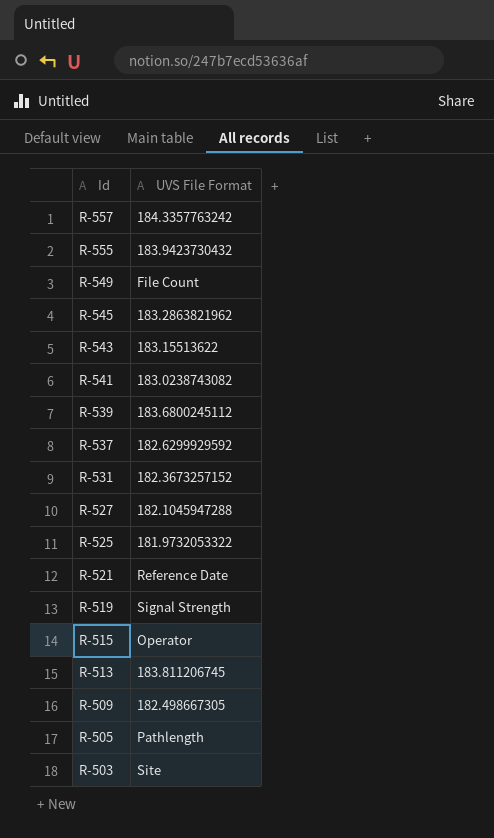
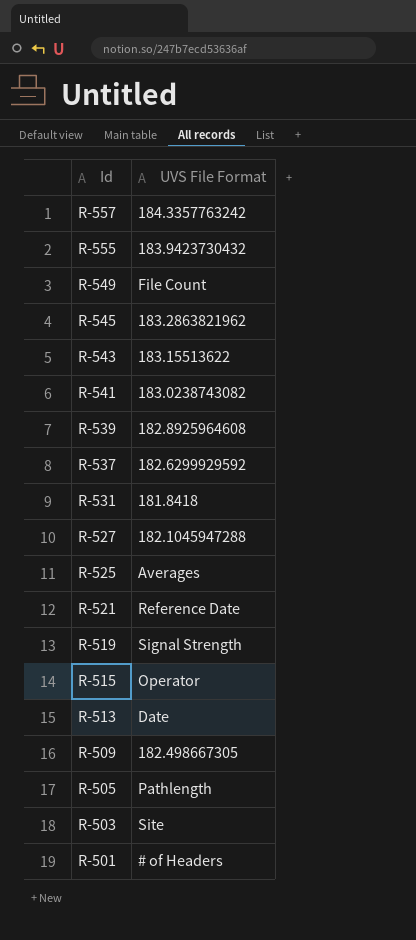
R-539 | UVS File Format: 183.6800245112 -> 182.8925964608
R-531 | UVS File Format: 182.3673257152 -> 181.8418
R-525 | UVS File Format: 181.9732053322 -> Averages
R-513 | UVS File Format: 183.811206745 -> Date
row R-501: none -> # of Headers

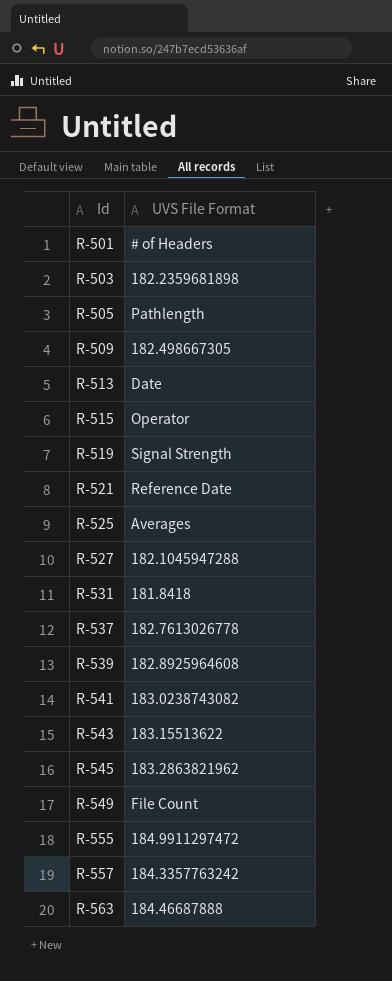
row order: Id descending -> Id ascending
R-503 | UVS File Format: Site -> 182.2359681898
R-537 | UVS File Format: 182.6299929592 -> 182.7613026778
R-555 | UVS File Format: 183.9423730432 -> 184.9911297472
row R-563: none -> 184.46687888

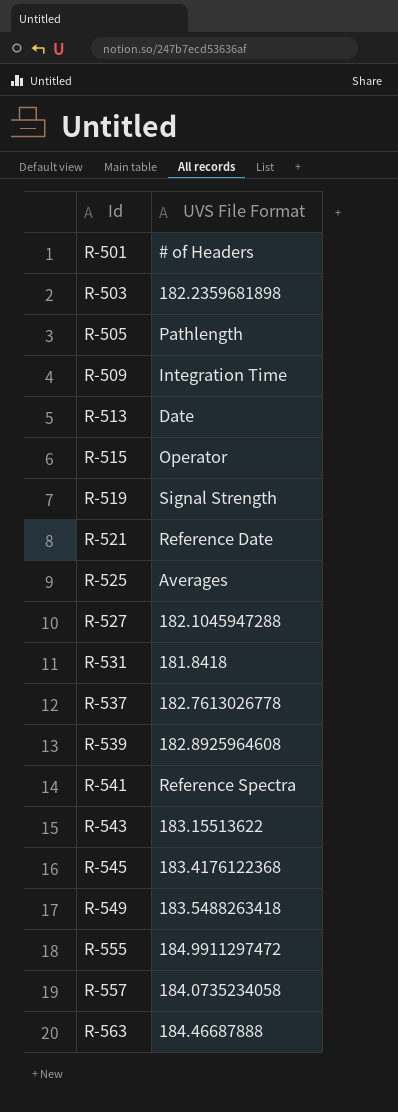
R-509 | UVS File Format: 182.498667305 -> Integration Time
R-541 | UVS File Format: 183.0238743082 -> Reference Spectra
R-545 | UVS File Format: 183.2863821962 -> 183.4176122368
R-549 | UVS File Format: File Count -> 183.5488263418
R-557 | UVS File Format: 184.3357763242 -> 184.0735234058

